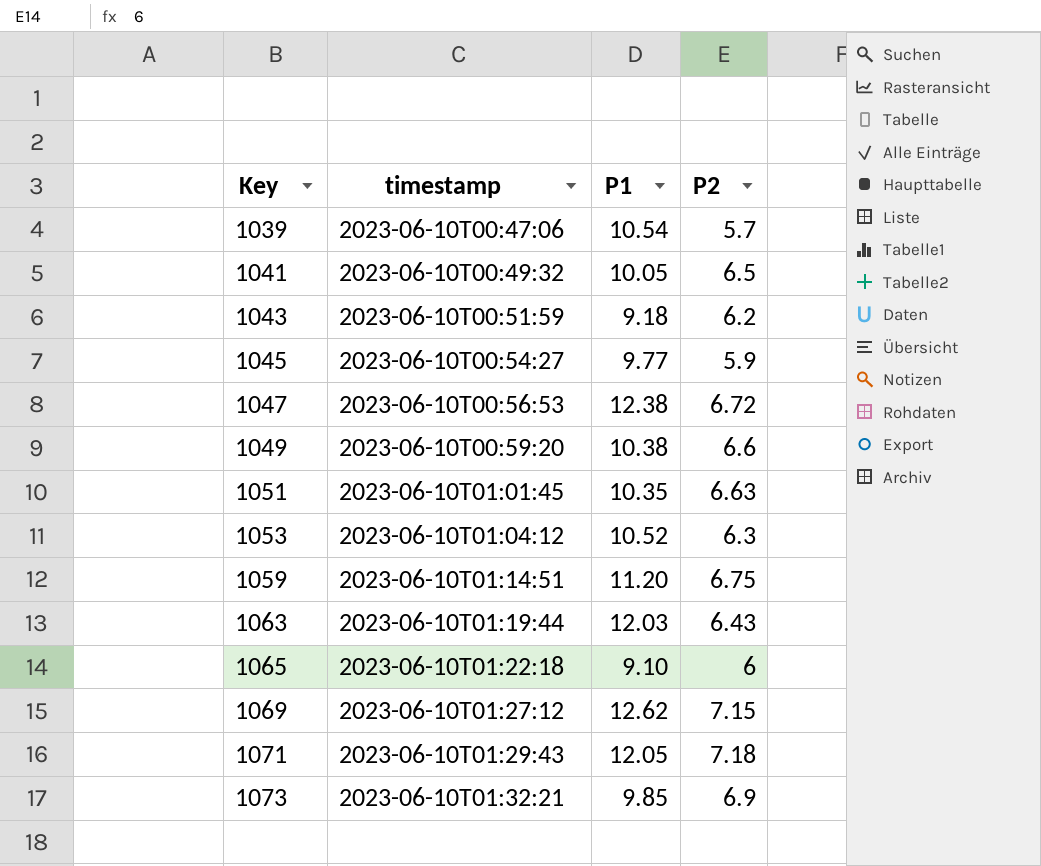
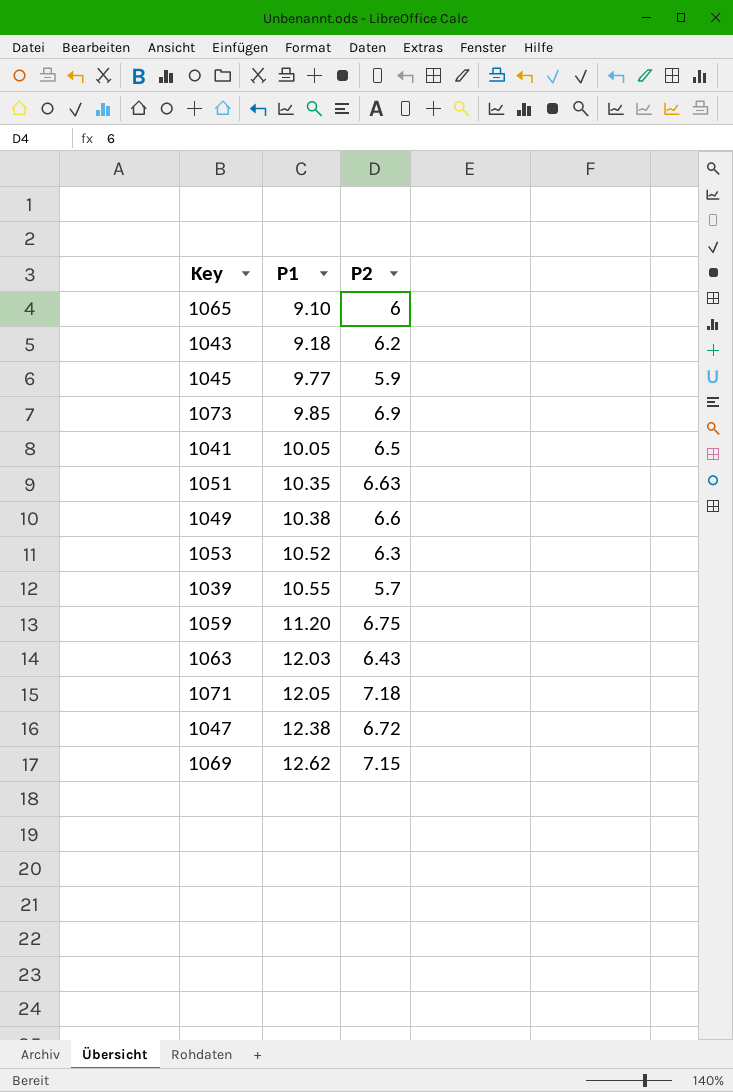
row order: Key ascending -> P1 ascending
column timestamp | position: 2 -> none
1039 | P1: 10.54 -> 10.55

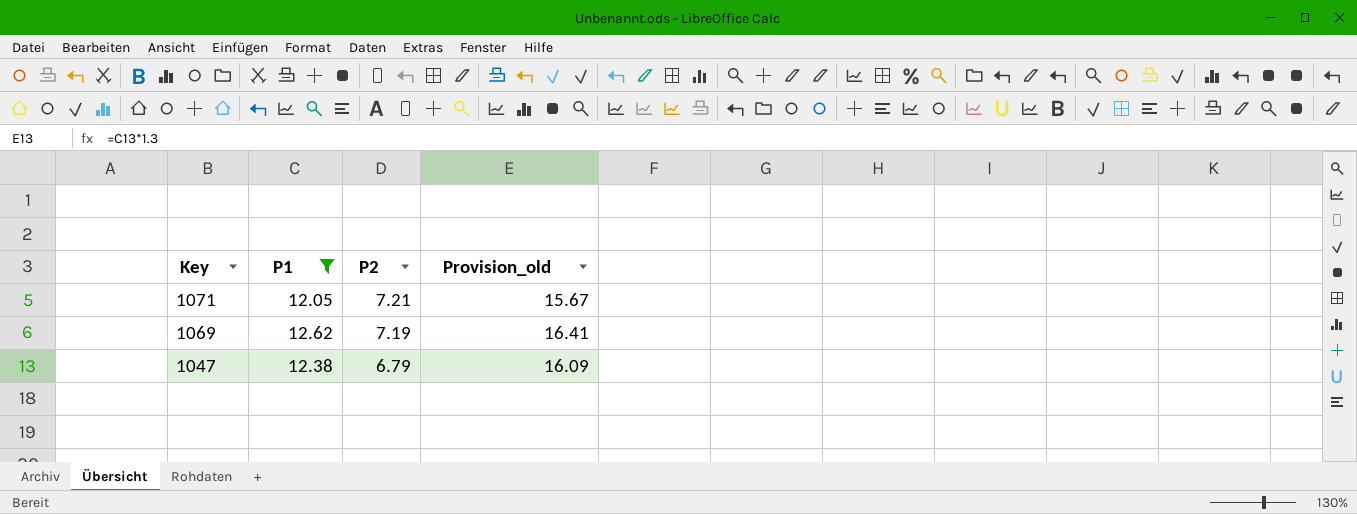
filter: none -> P1 >= 12.05
row order: P1 ascending -> Key descending
column Provision_old | formula: none -> [P1] * 1.3
1071 | P2: 7.18 -> 7.21
1069 | P2: 7.15 -> 7.19
1047 | P2: 6.72 -> 6.79

